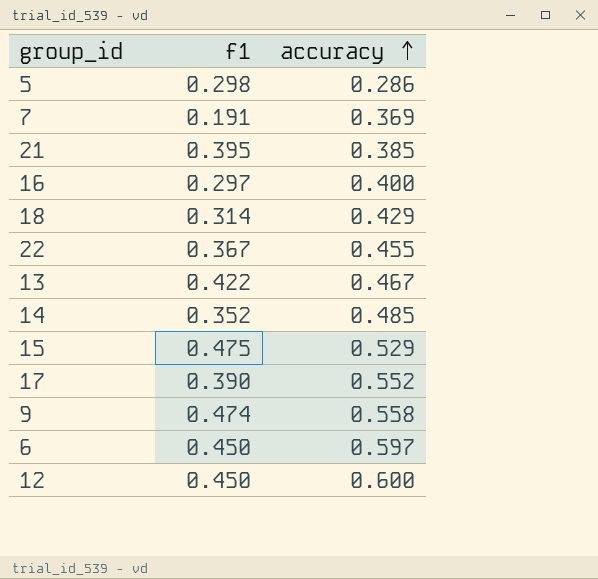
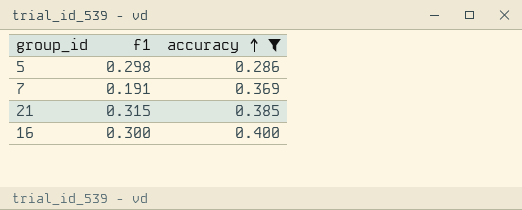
filter: none -> accuracy <= 0.400
21 | f1: 0.395 -> 0.315
16 | f1: 0.297 -> 0.300

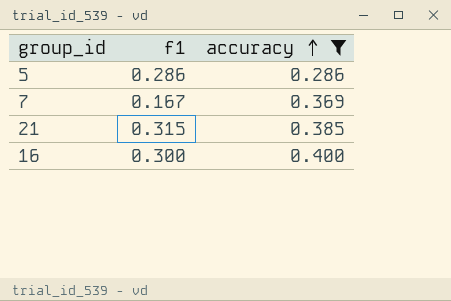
5 | f1: 0.298 -> 0.286
7 | f1: 0.191 -> 0.167

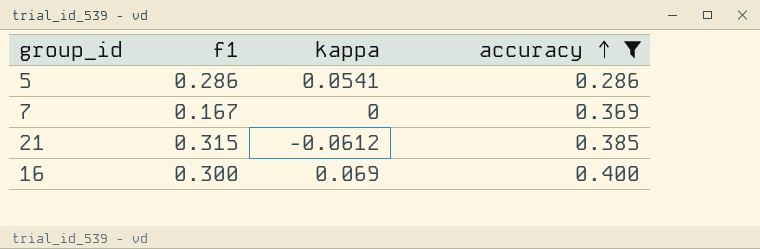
column kappa | position: none -> 3

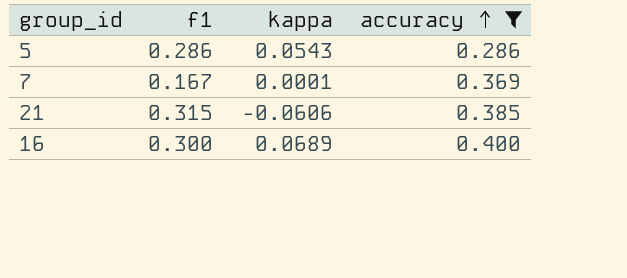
5 | kappa: 0.0541 -> 0.0543
7 | kappa: 0 -> 0.0001
21 | kappa: -0.0612 -> -0.0606
16 | kappa: 0.069 -> 0.0689

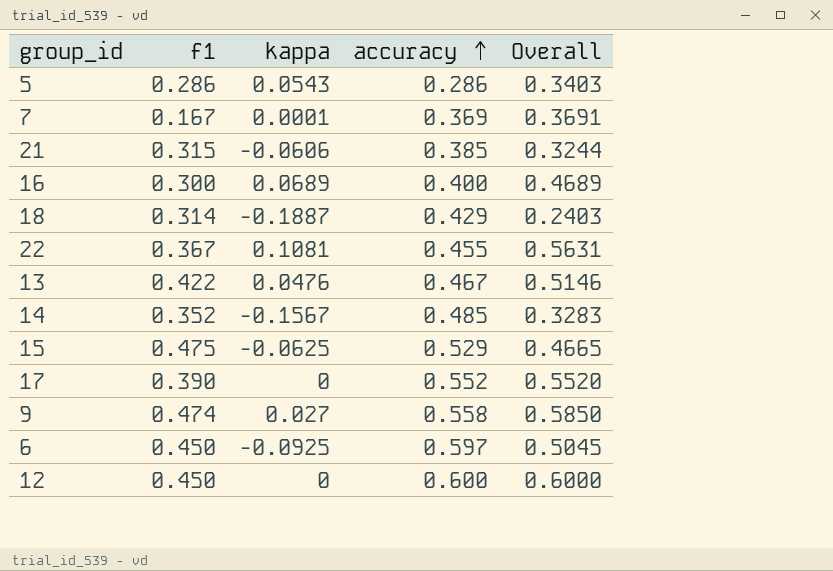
filter: accuracy <= 0.400 -> none
column Overall | formula: none -> [kappa] + [accuracy]

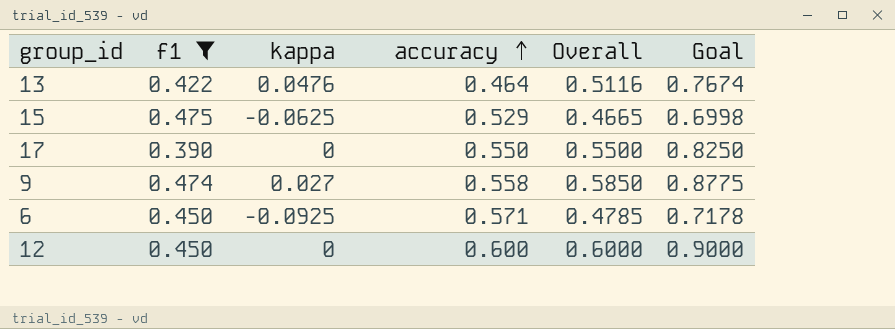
filter: none -> f1 >= 0.390
column Goal | formula: none -> [Overall] * 1.5
13 | accuracy: 0.467 -> 0.464
13 | Overall: 0.5146 -> 0.5116
17 | accuracy: 0.552 -> 0.550
17 | Overall: 0.5520 -> 0.5500
6 | accuracy: 0.597 -> 0.571
6 | Overall: 0.5045 -> 0.4785

